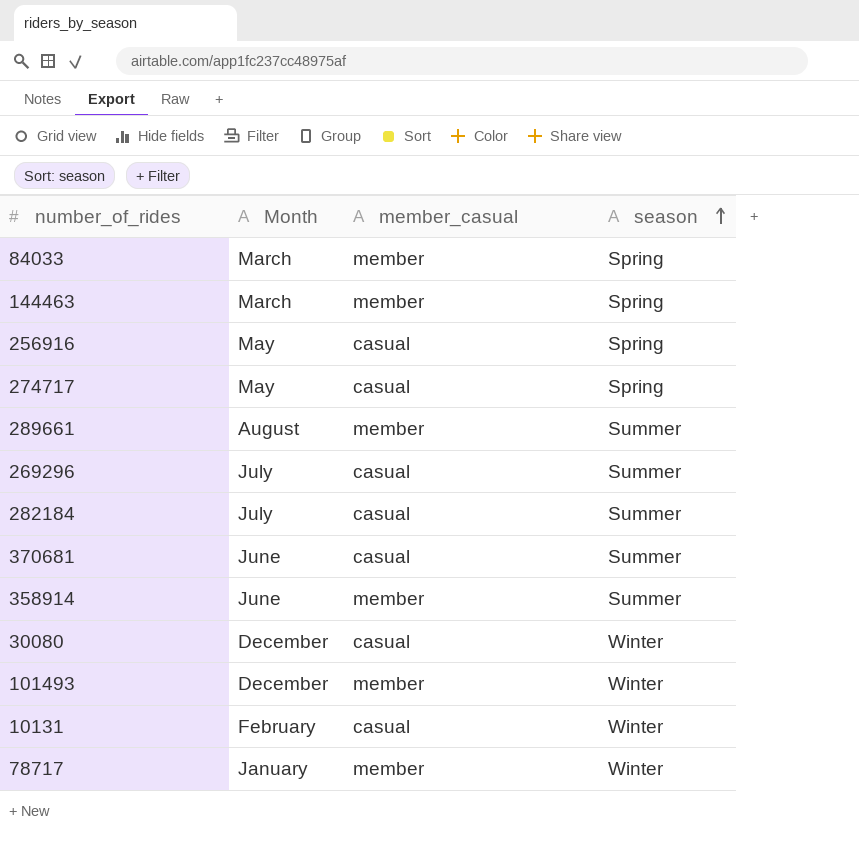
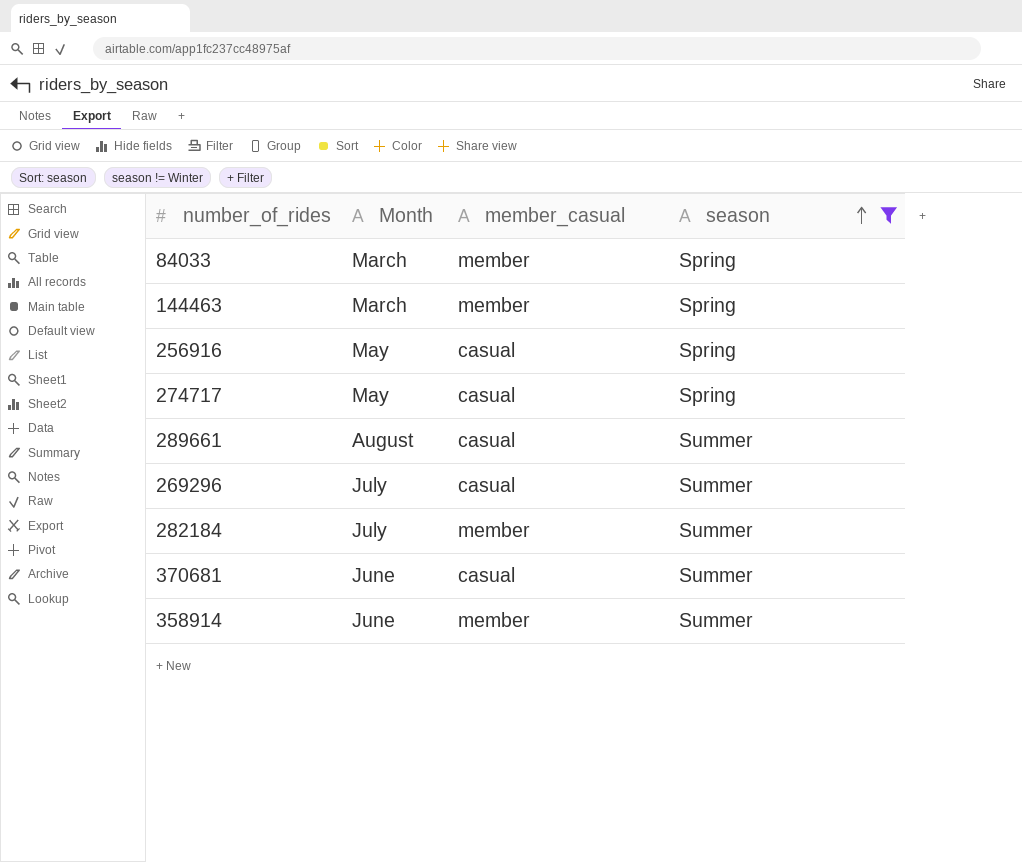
filter: none -> season != Winter
289661 | member_casual: member -> casual
282184 | member_casual: casual -> member

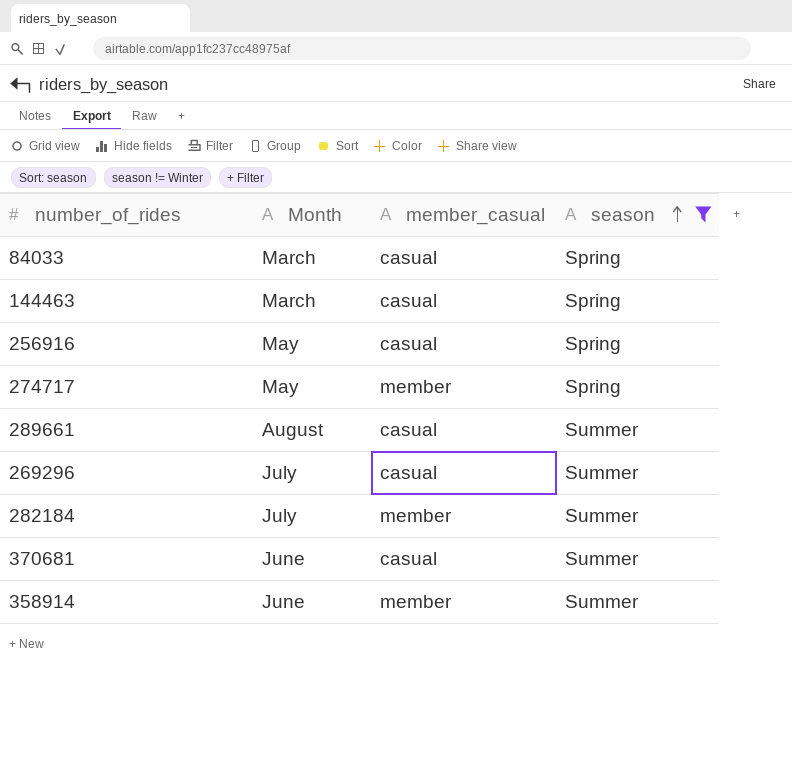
84033 | member_casual: member -> casual
144463 | member_casual: member -> casual
274717 | member_casual: casual -> member

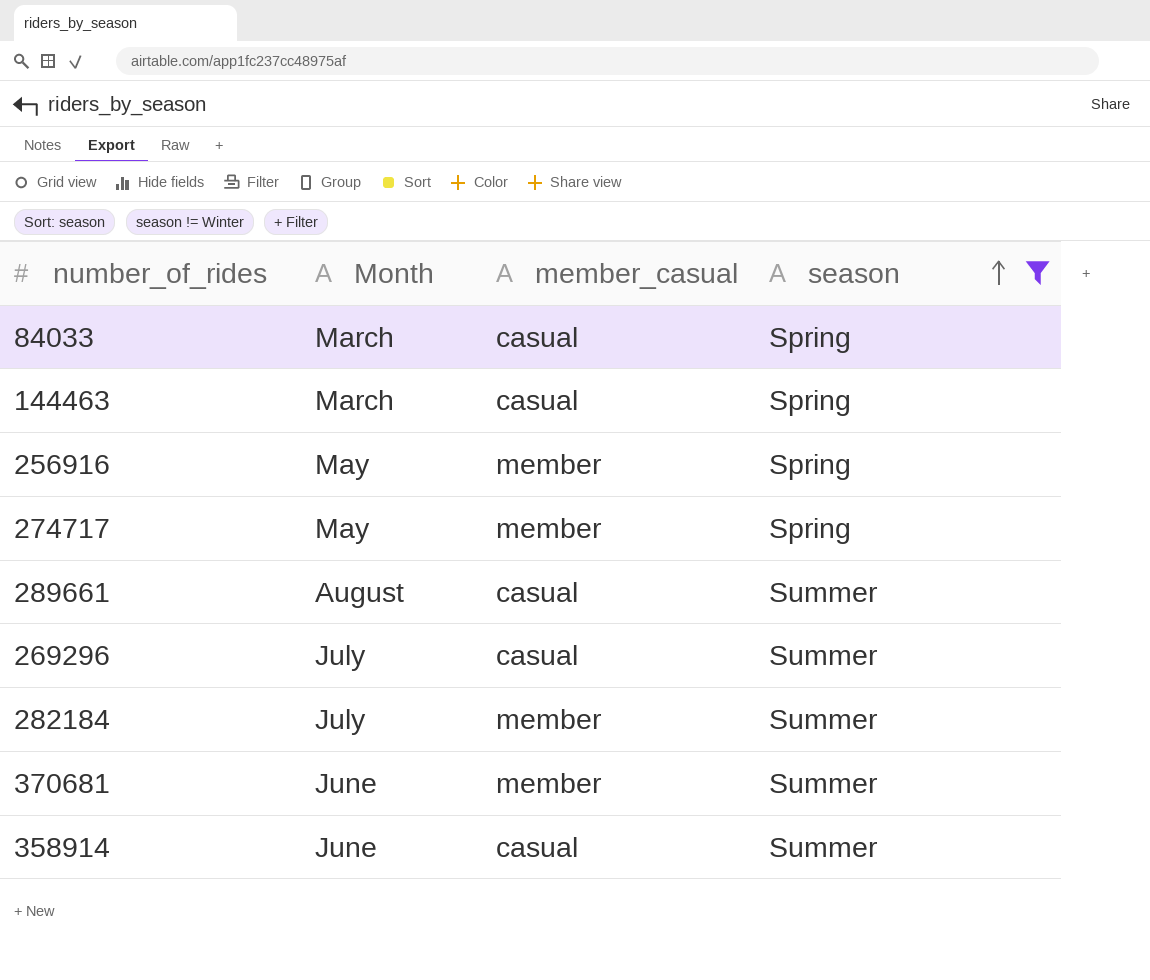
256916 | member_casual: casual -> member
370681 | member_casual: casual -> member
358914 | member_casual: member -> casual

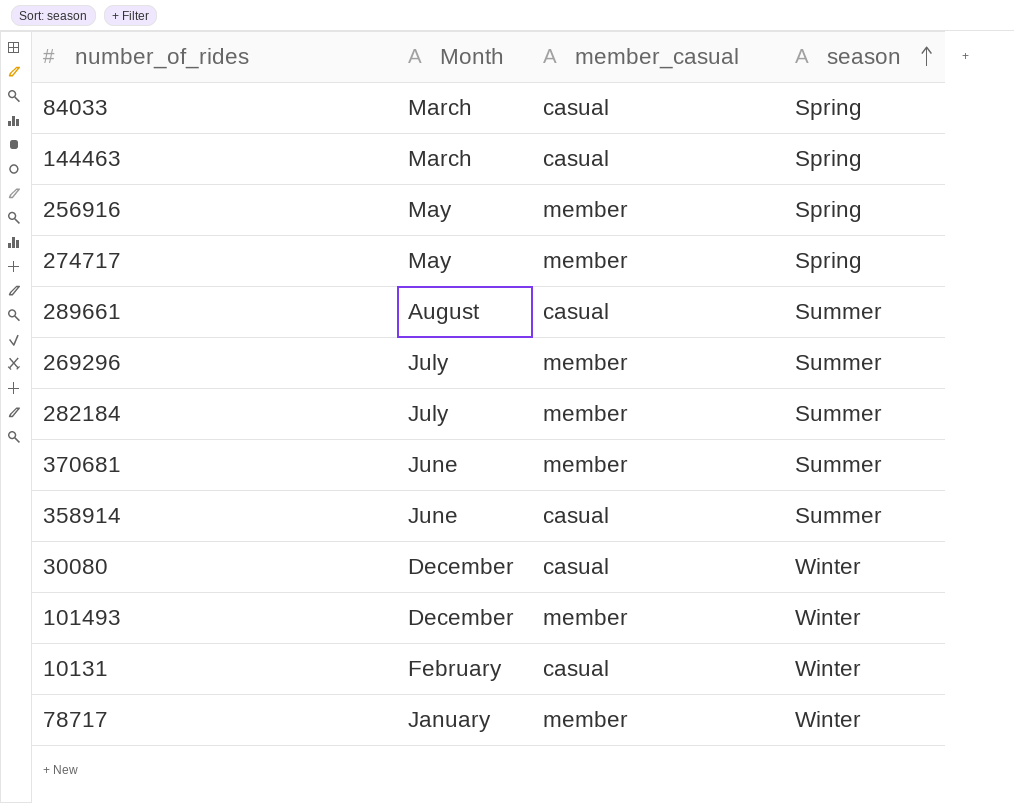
filter: season != Winter -> none
269296 | member_casual: casual -> member

